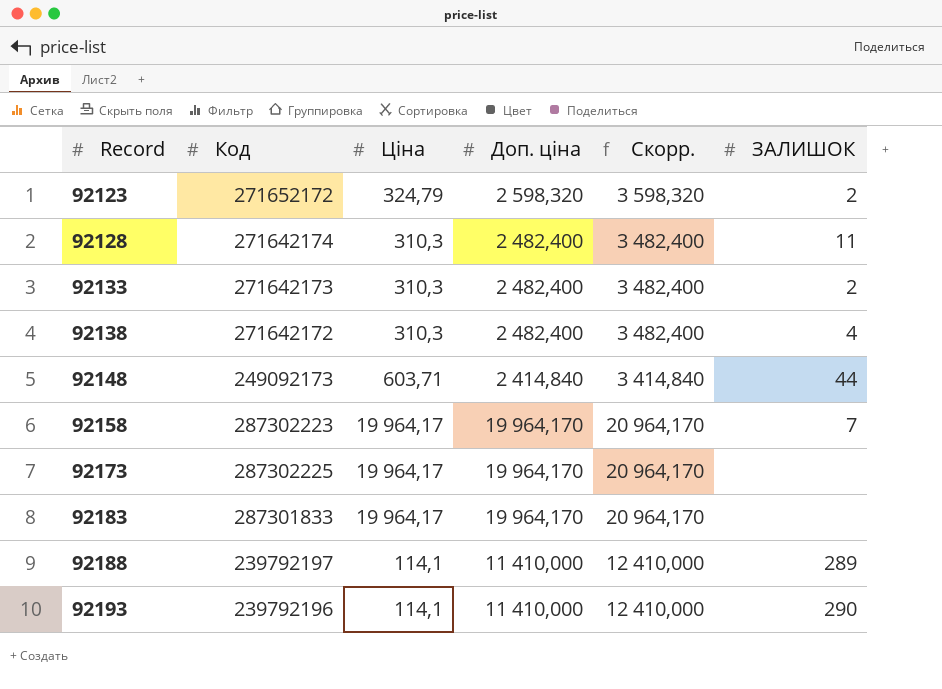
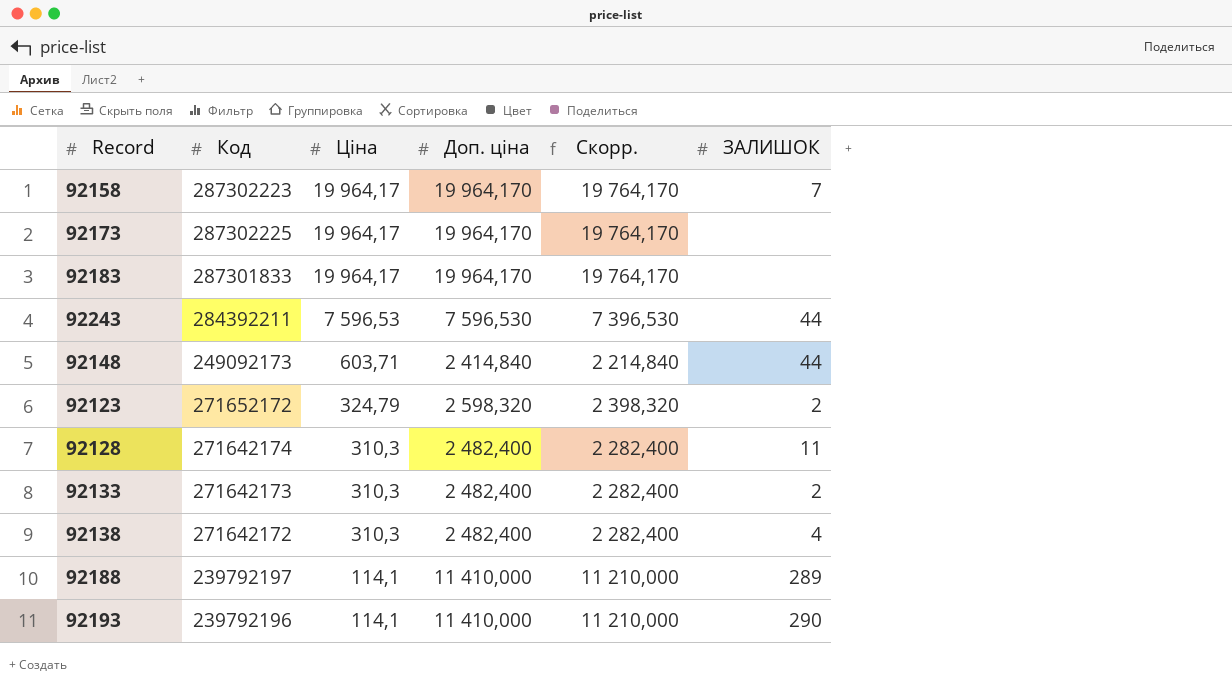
row order: Record ascending -> Ціна descending
column Скорр. | formula: [Доп. ціна] + 1000 -> [Доп. ціна] - 200
row 92243: none -> 284392211 | 7 596,53 | 7 596,530 | 7 396,530 | 44

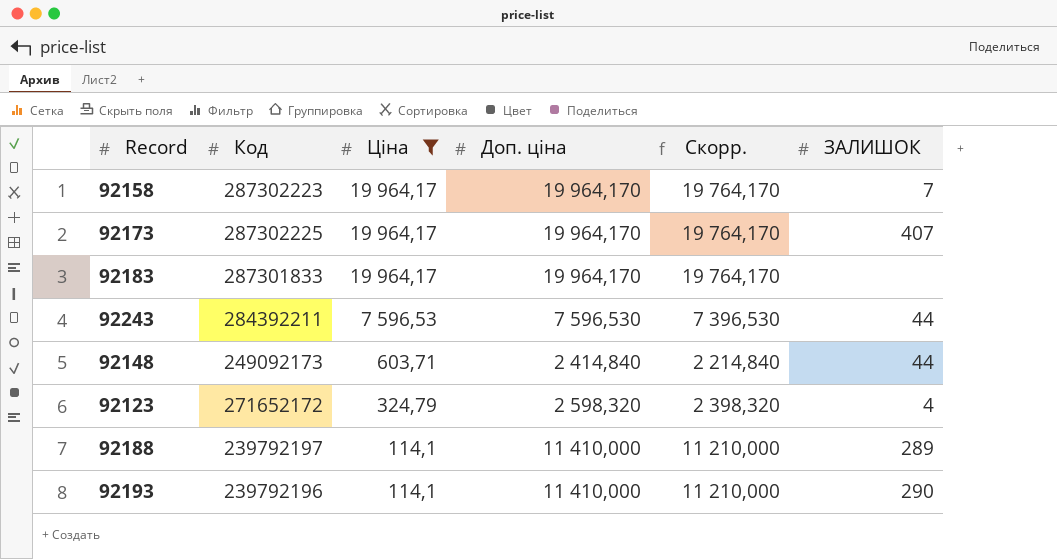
filter: none -> Ціна != 310,3
92173 | ЗАЛИШОК: none -> 407
92123 | ЗАЛИШОК: 2 -> 4

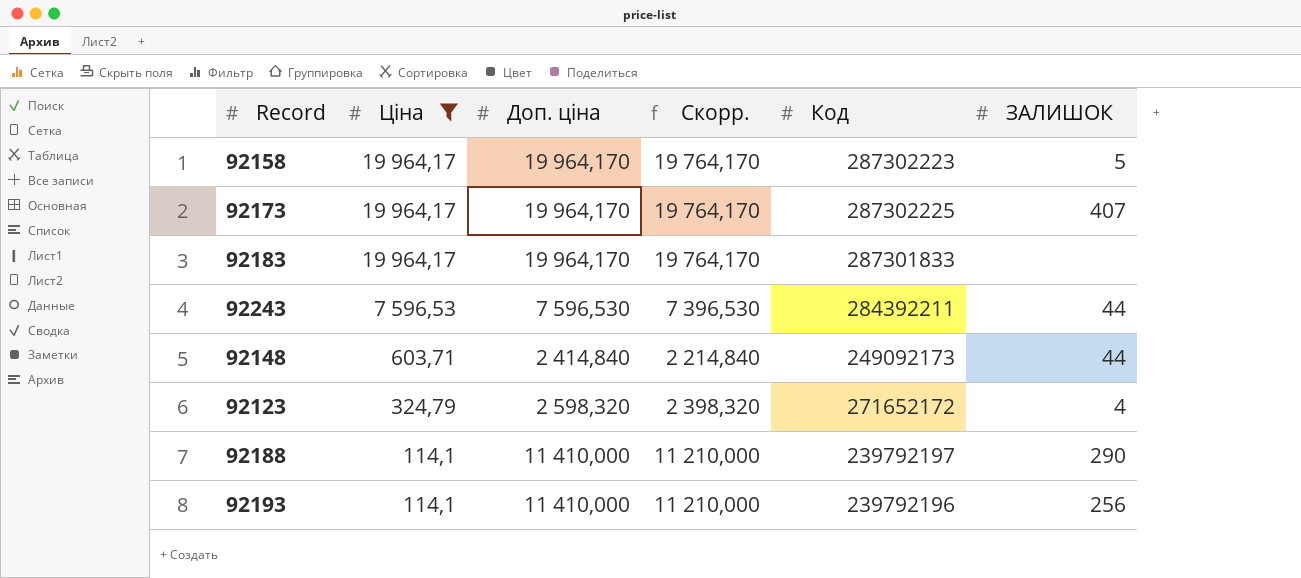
column Код | position: 2 -> 5
92158 | ЗАЛИШОК: 7 -> 5
92188 | ЗАЛИШОК: 289 -> 290
92193 | ЗАЛИШОК: 290 -> 256

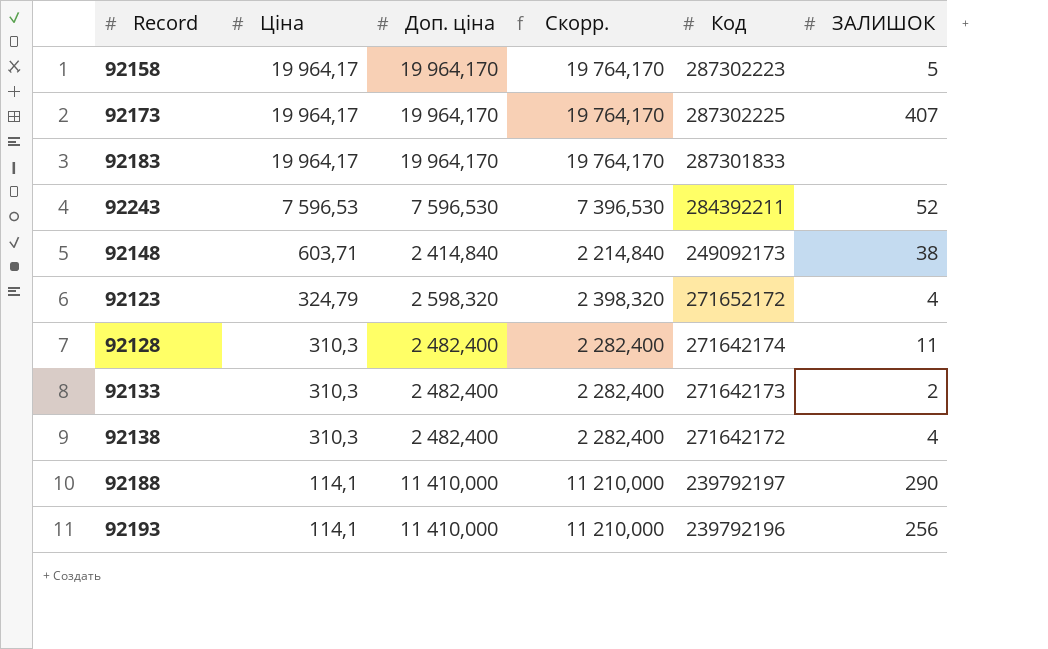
filter: Ціна != 310,3 -> none
92243 | ЗАЛИШОК: 44 -> 52
92148 | ЗАЛИШОК: 44 -> 38

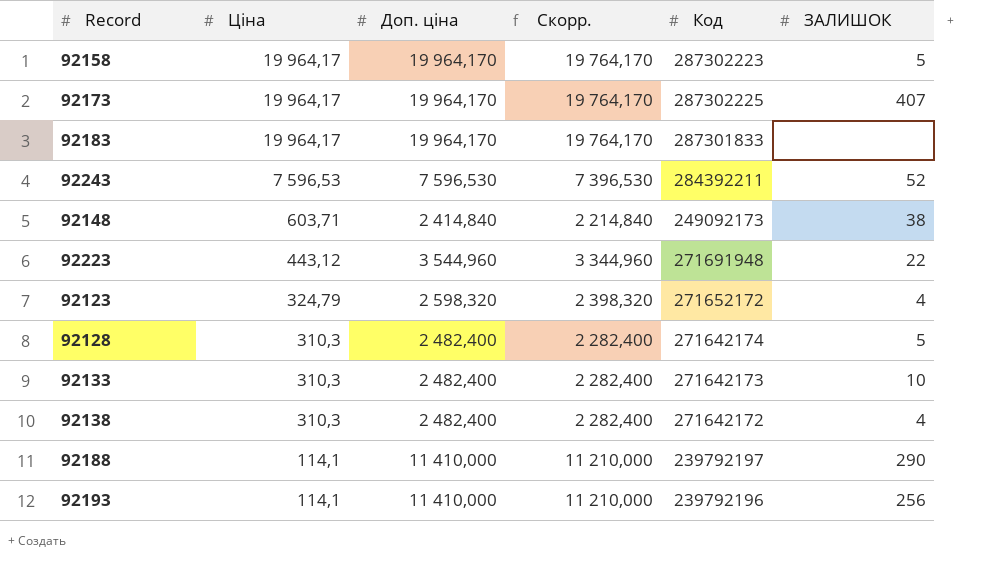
row 92223: none -> 443,12 | 3 544,960 | 3 344,960 | 271691948 | 22
92128 | ЗАЛИШОК: 11 -> 5
92133 | ЗАЛИШОК: 2 -> 10

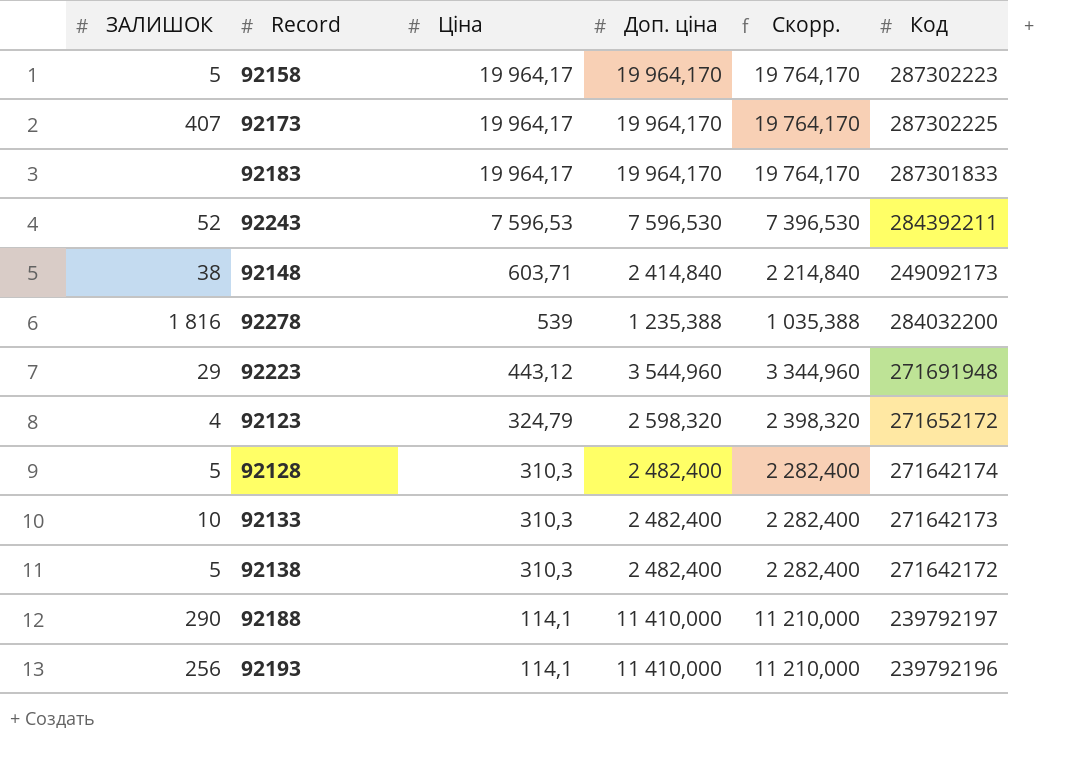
column ЗАЛИШОК | position: 6 -> 1
row 92278: none -> 1 816 | 539 | 1 235,388 | 1 035,388 | 284032200
92223 | ЗАЛИШОК: 22 -> 29
92138 | ЗАЛИШОК: 4 -> 5

